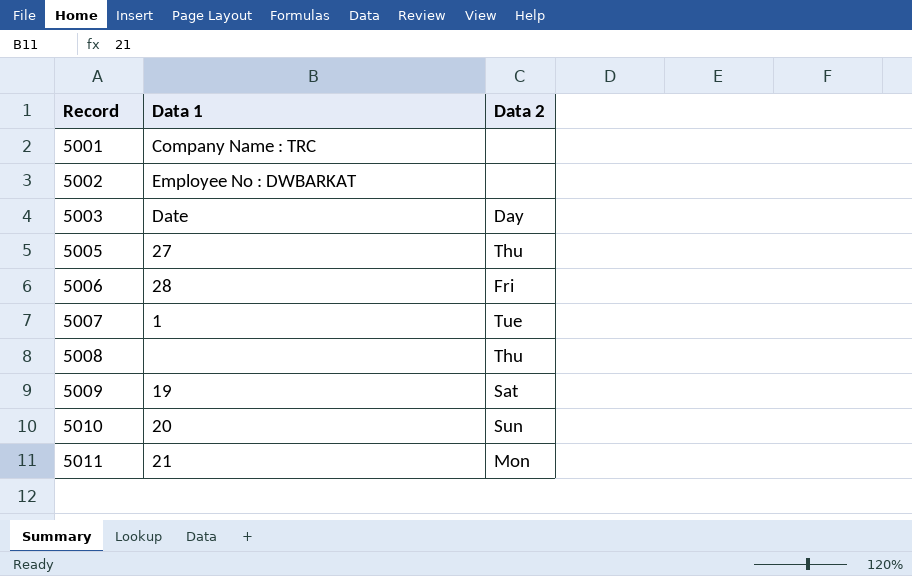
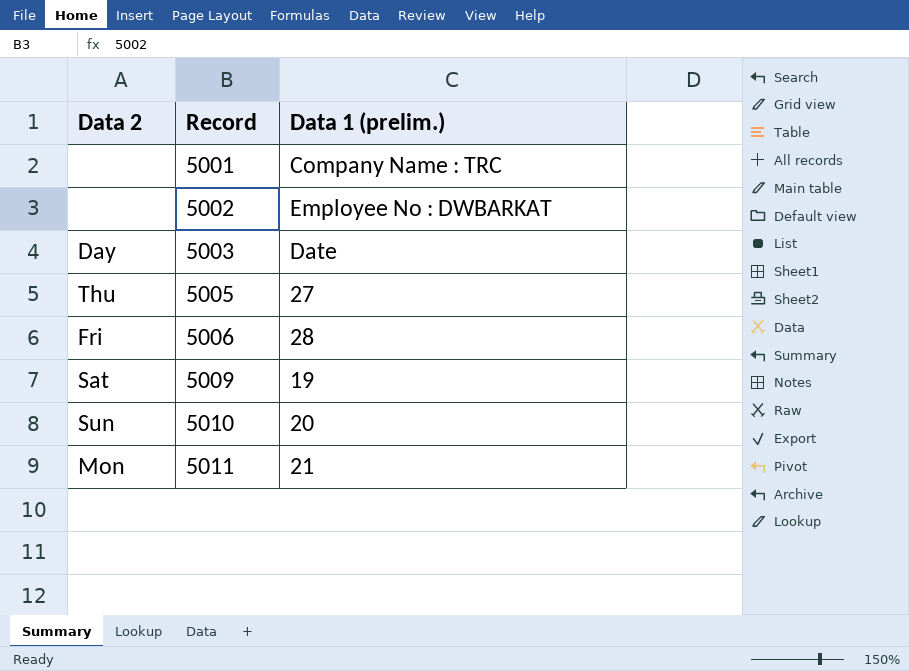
column Data 2 | position: 3 -> 1
column name: Data 1 -> Data 1 (prelim.)
row 5007: 1 | Tue -> none
row 5008: none | Thu -> none

